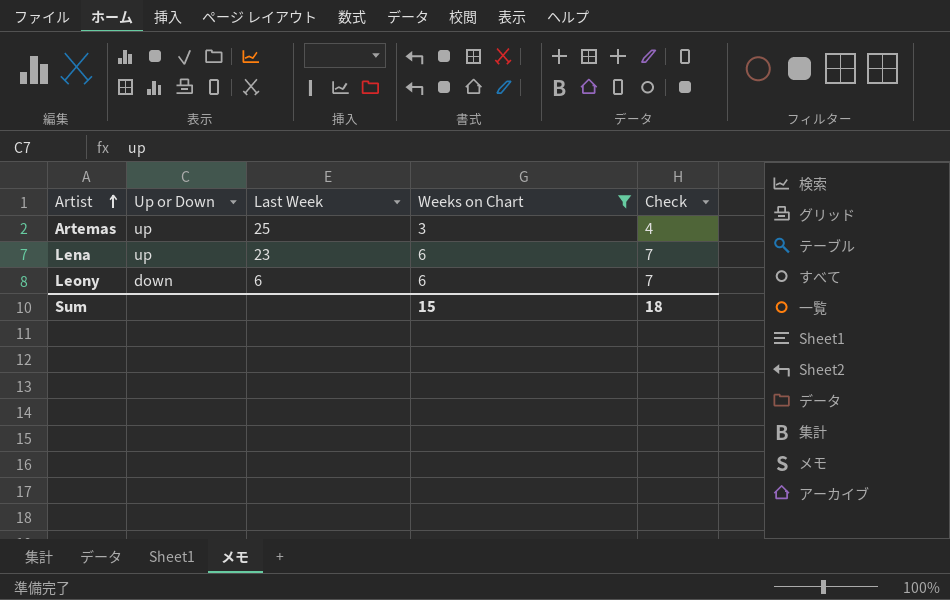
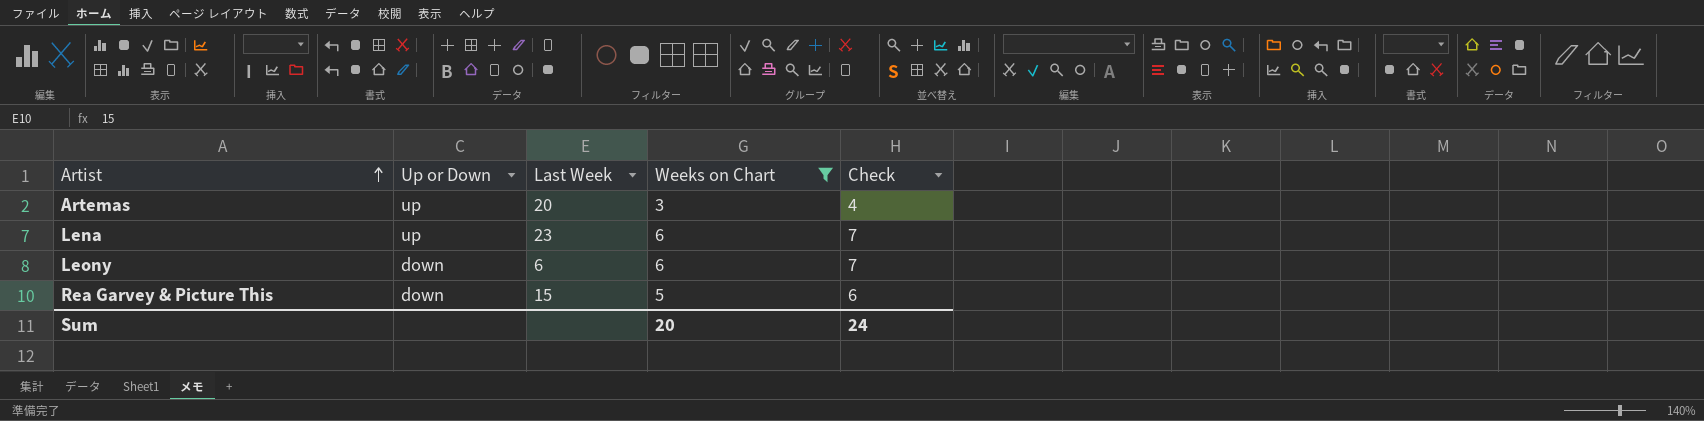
Artemas | Last Week: 25 -> 20
row Rea Garvey & Picture This: none -> down | 15 | 5 | 6
Sum | Weeks on Chart: 15 -> 20
Sum | Check: 18 -> 24

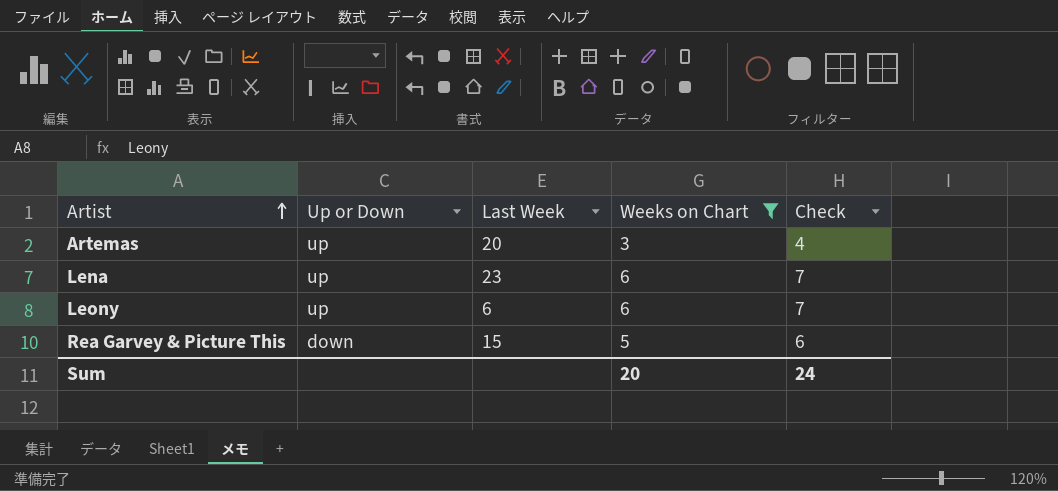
Leony | Up or Down: down -> up

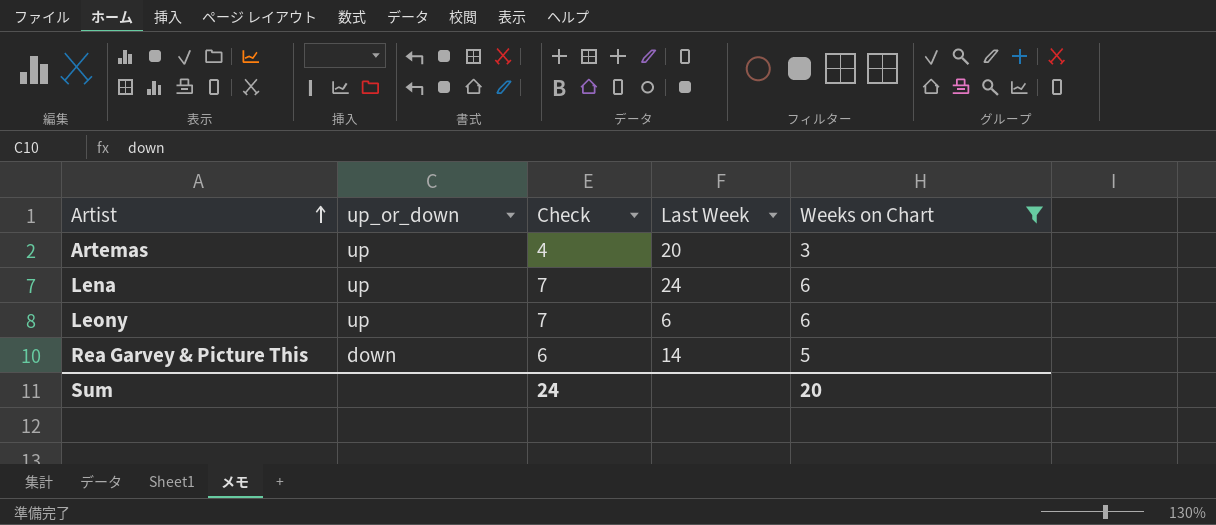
column name: Up or Down -> up_or_down
column Check | position: 5 -> 3
Lena | Last Week: 23 -> 24
Rea Garvey & Picture This | Last Week: 15 -> 14

